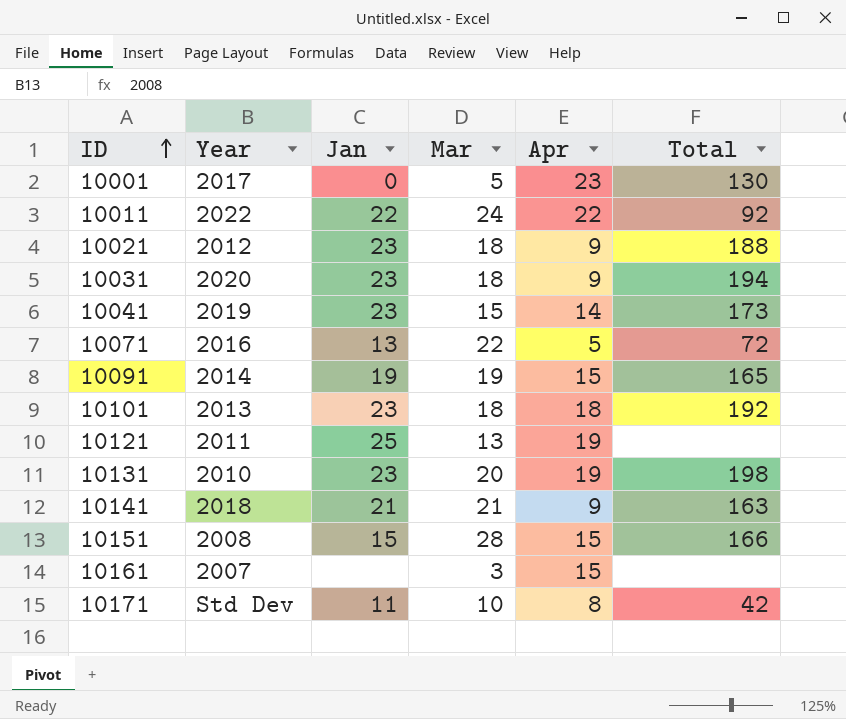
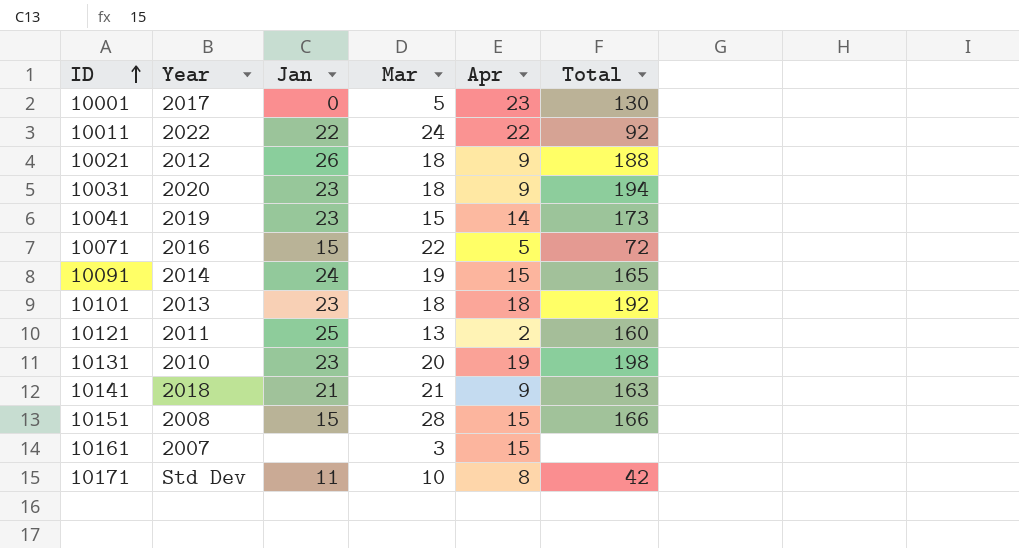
10021 | Jan: 23 -> 26
10071 | Jan: 13 -> 15
10091 | Jan: 19 -> 24
10121 | Apr: 19 -> 2
10121 | Total: none -> 160

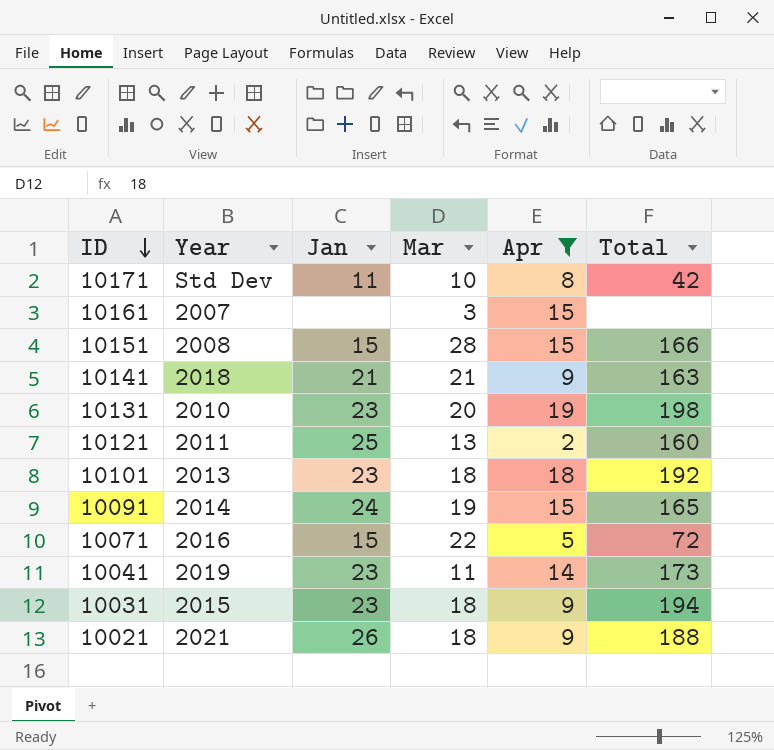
filter: none -> Apr <= 19
row order: ID ascending -> ID descending
10041 | Mar: 15 -> 11
10031 | Year: 2020 -> 2015
10021 | Year: 2012 -> 2021

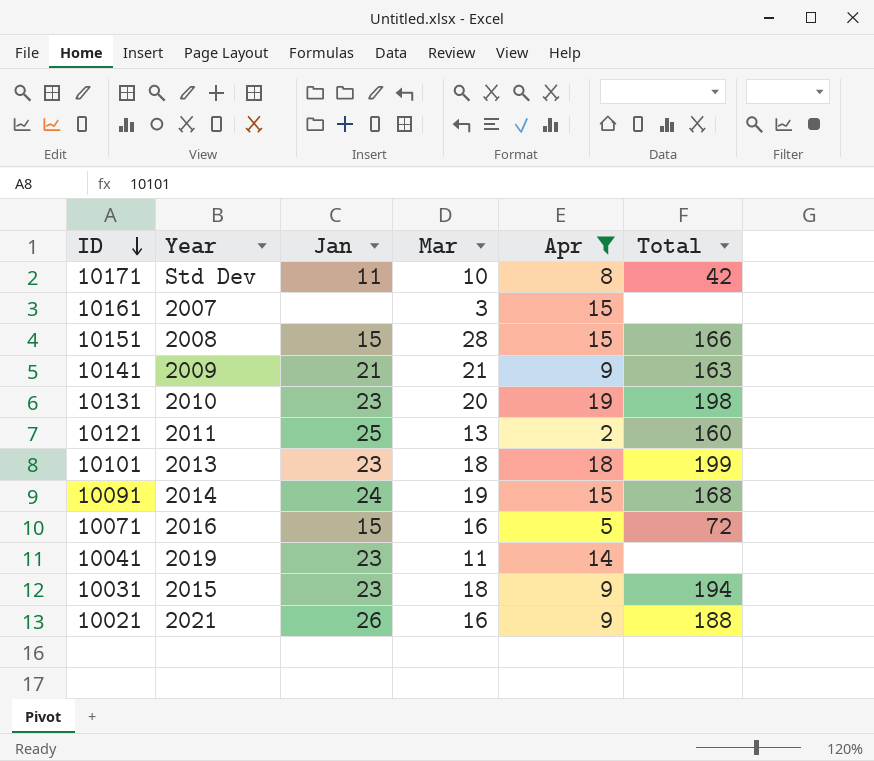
10141 | Year: 2018 -> 2009
10101 | Total: 192 -> 199
10091 | Total: 165 -> 168
10071 | Mar: 22 -> 16
10041 | Total: 173 -> none
10021 | Mar: 18 -> 16

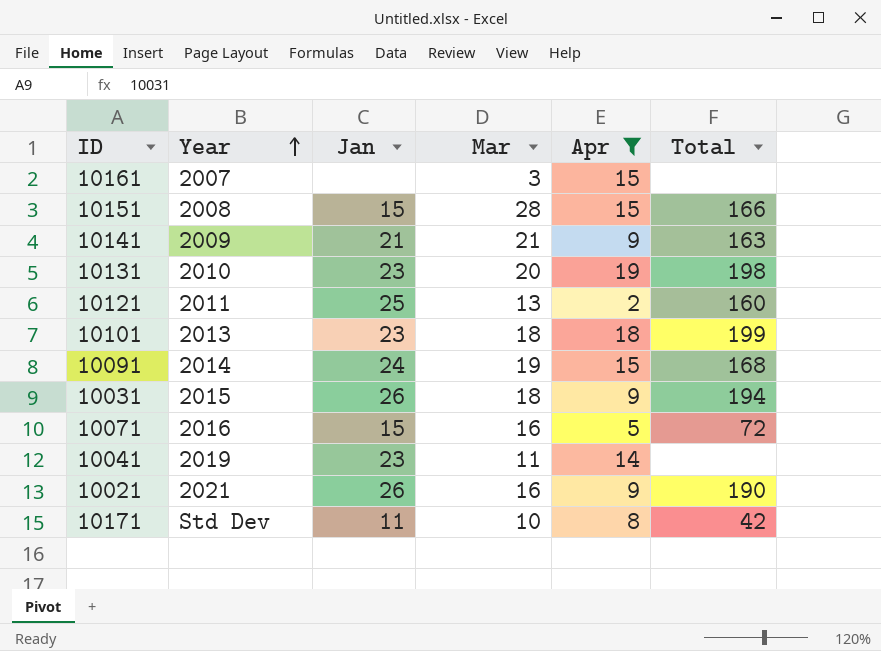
row order: ID descending -> Year ascending
10031 | Jan: 23 -> 26
10021 | Total: 188 -> 190

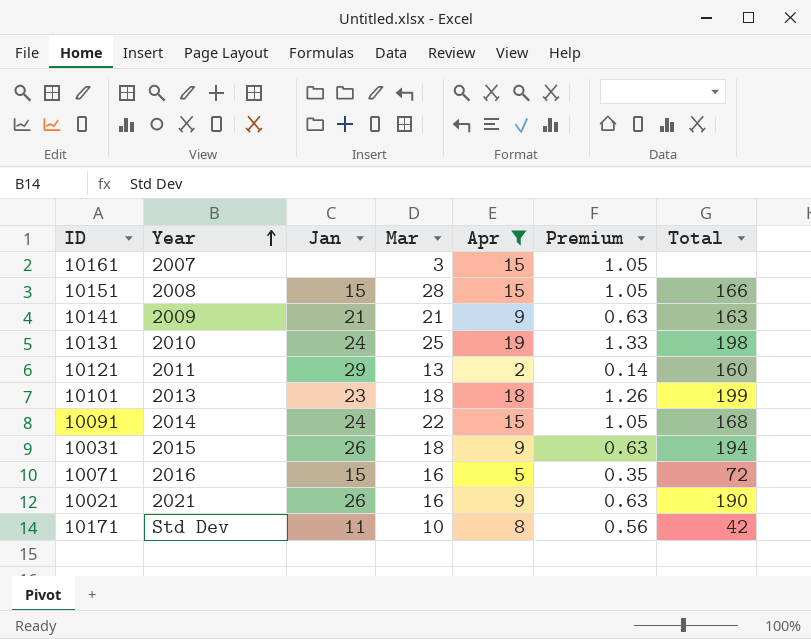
column Premium | formula: none -> [Apr] * 0.07
row 10041: 2019 | 23 | 11 | 14 | none -> none
10131 | Jan: 23 -> 24
10131 | Mar: 20 -> 25
10121 | Jan: 25 -> 29
10091 | Mar: 19 -> 22

